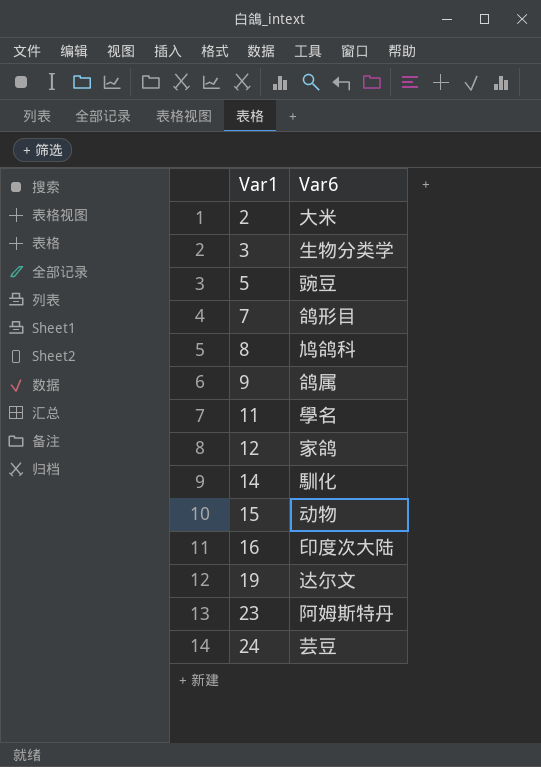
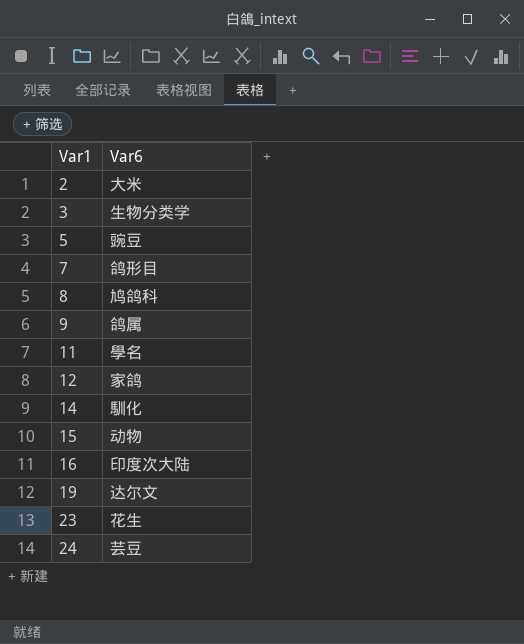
23 | Var6: 阿姆斯特丹 -> 花生

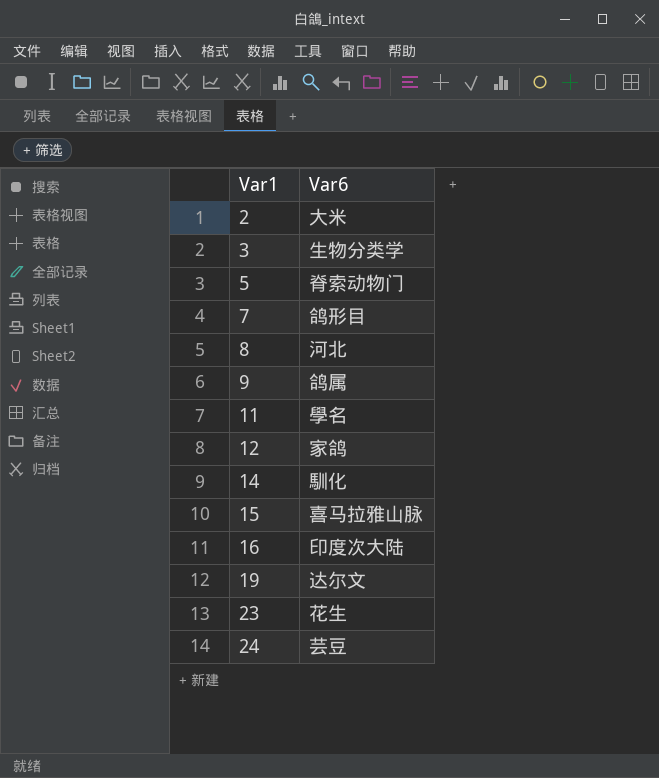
5 | Var6: 豌豆 -> 脊索动物门
8 | Var6: 鸠鸽科 -> 河北
15 | Var6: 动物 -> 喜马拉雅山脉

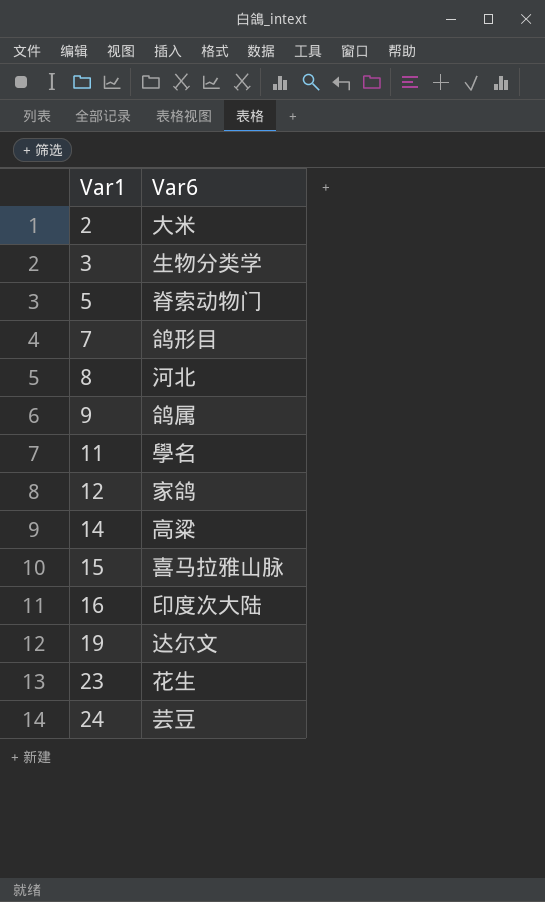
14 | Var6: 馴化 -> 高粱

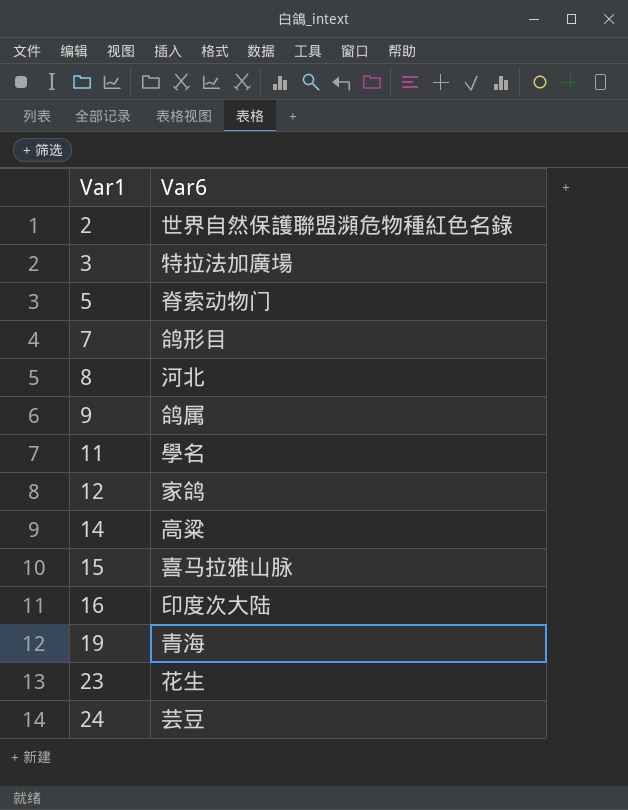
2 | Var6: 大米 -> 世界自然保護聯盟瀕危物種紅色名錄
3 | Var6: 生物分类学 -> 特拉法加廣場
19 | Var6: 达尔文 -> 青海

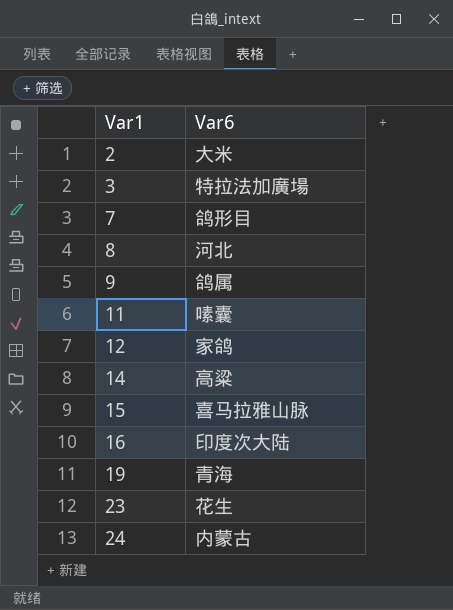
row 5: 脊索动物门 -> none
2 | Var6: 世界自然保護聯盟瀕危物種紅色名錄 -> 大米
11 | Var6: 學名 -> 嗉囊
24 | Var6: 芸豆 -> 内蒙古

